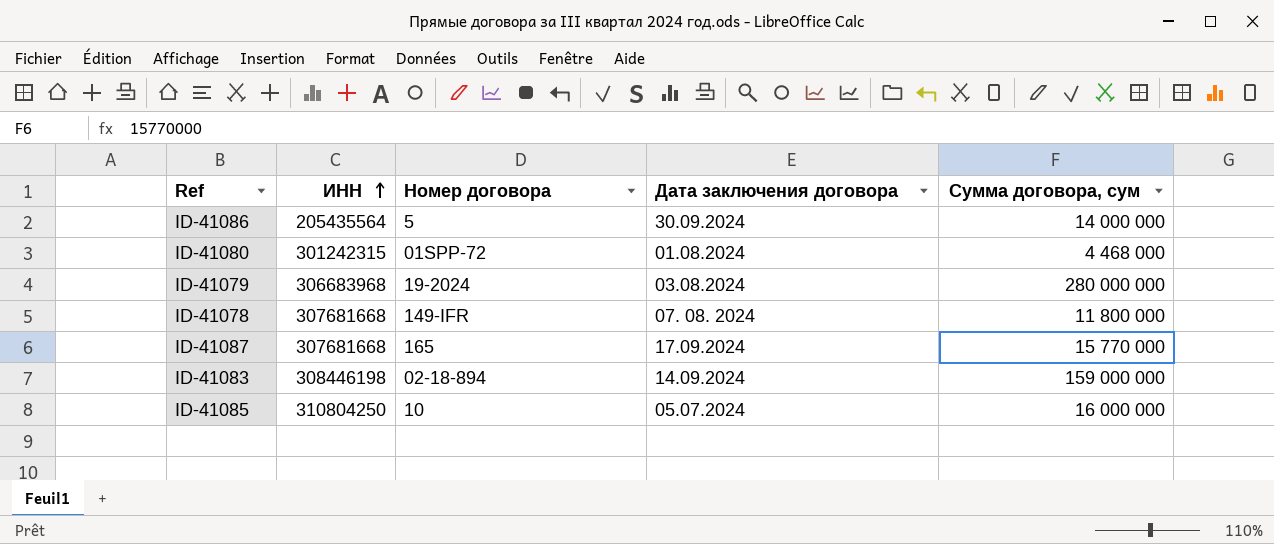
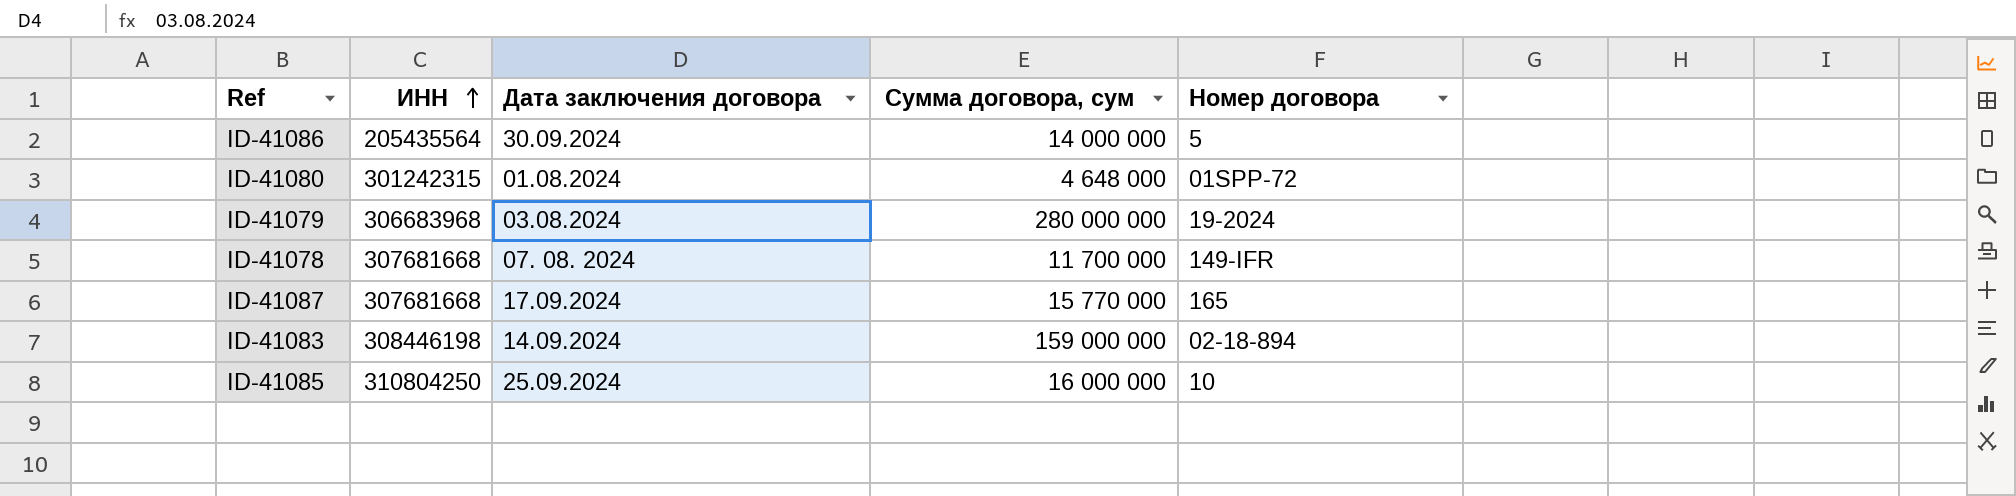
column Номер договора | position: 3 -> 5
ID-41080 | Сумма договора, сум: 4 468 000 -> 4 648 000
ID-41078 | Сумма договора, сум: 11 800 000 -> 11 700 000
ID-41085 | Дата заключения договора: 05.07.2024 -> 25.09.2024

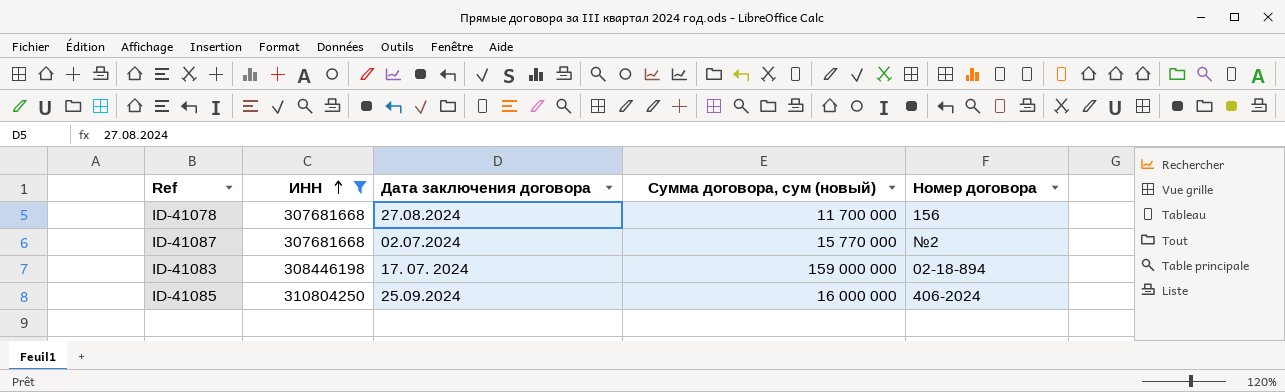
filter: none -> ИНН >= 307681668
column name: Сумма договора, сум -> Сумма договора, сум (новый)
ID-41078 | Дата заключения договора: 07. 08. 2024 -> 27.08.2024
ID-41078 | Номер договора: 149-IFR -> 156
ID-41087 | Дата заключения договора: 17.09.2024 -> 02.07.2024
ID-41087 | Номер договора: 165 -> №2
ID-41083 | Дата заключения договора: 14.09.2024 -> 17. 07. 2024
ID-41085 | Номер договора: 10 -> 406-2024

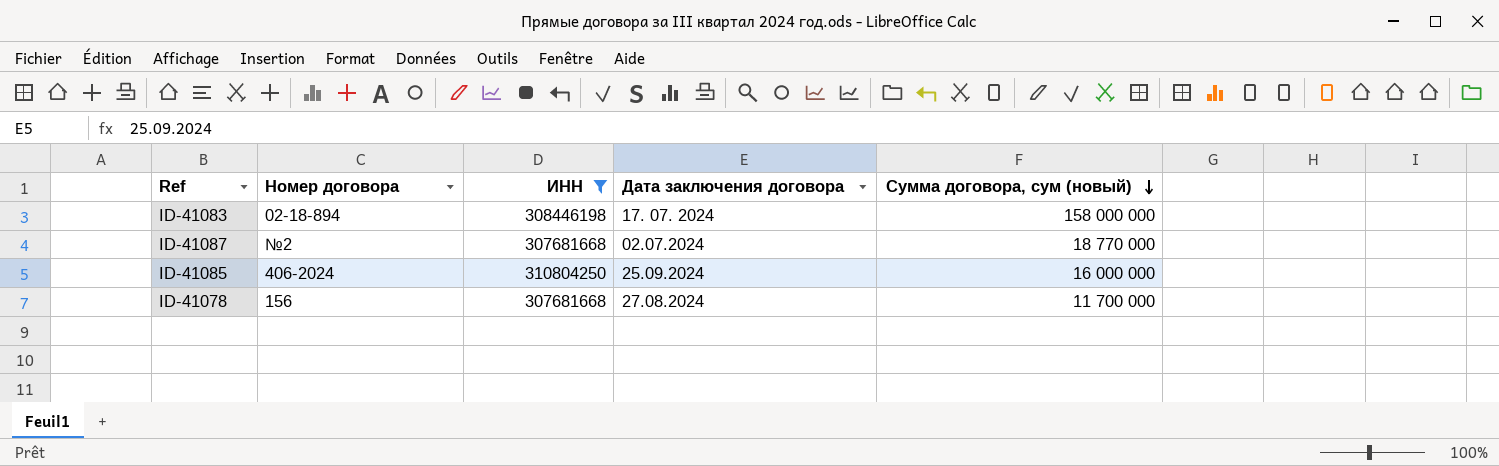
row order: ИНН ascending -> Сумма договора, сум (новый) descending
column Номер договора | position: 5 -> 2
ID-41083 | Сумма договора, сум (новый): 159 000 000 -> 158 000 000
ID-41087 | Сумма договора, сум (новый): 15 770 000 -> 18 770 000

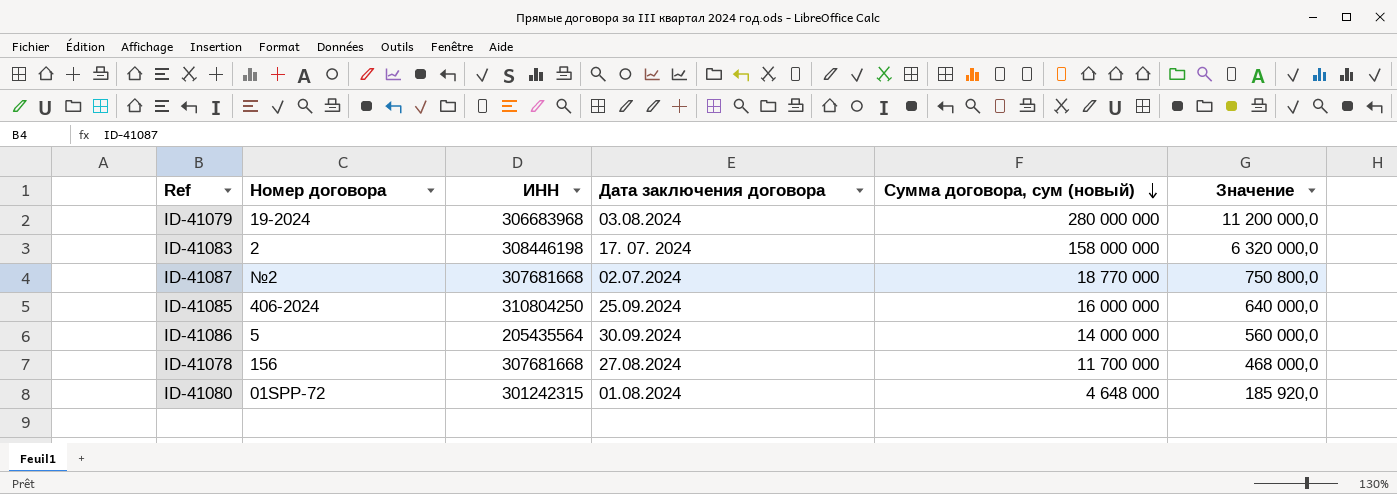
filter: ИНН >= 307681668 -> none
column Значение | formula: none -> [Сумма договора, сум (новый)] * 0,04
ID-41083 | Номер договора: 02-18-894 -> 2

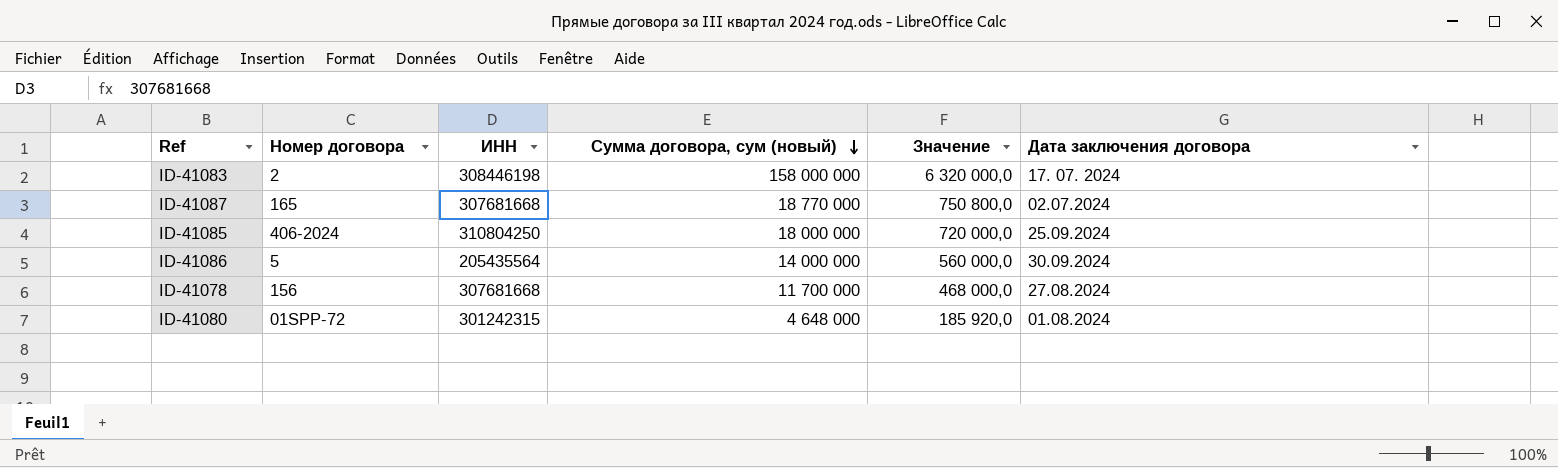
column Дата заключения договора | position: 4 -> 6
row ID-41079: 19-2024 | 306683968 | 03.08.2024 | 280 000 000 | 11 200 000,0 -> none
ID-41087 | Номер договора: №2 -> 165
ID-41085 | Сумма договора, сум (новый): 16 000 000 -> 18 000 000
ID-41085 | Значение: 640 000,0 -> 720 000,0

